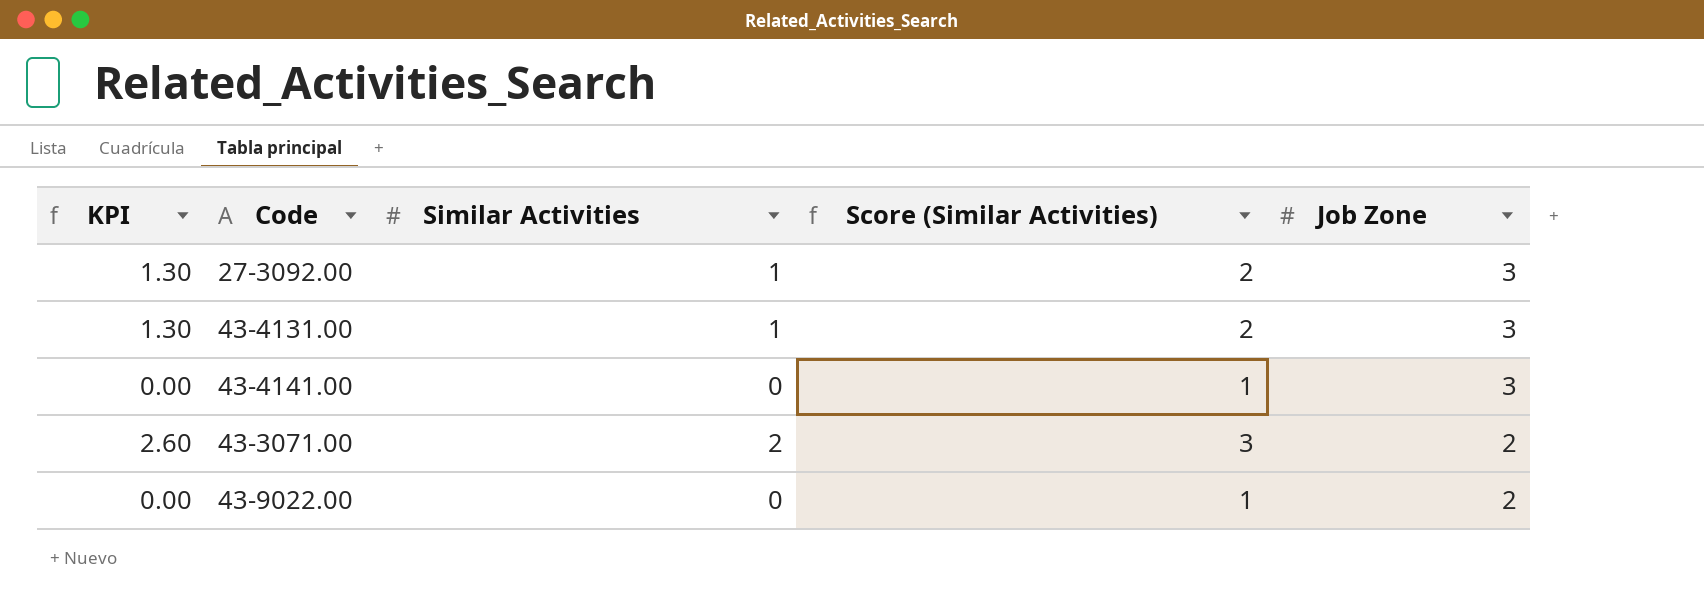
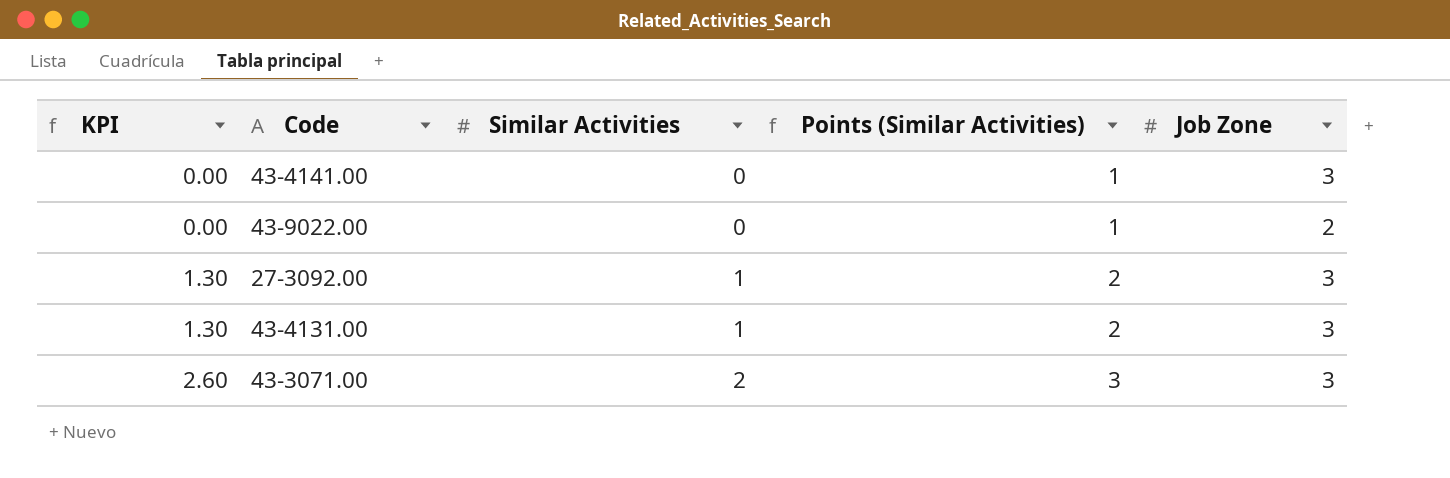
row order: Job Zone descending -> KPI ascending
column name: Score (Similar Activities) -> Points (Similar Activities)
43-3071.00 | Job Zone: 2 -> 3

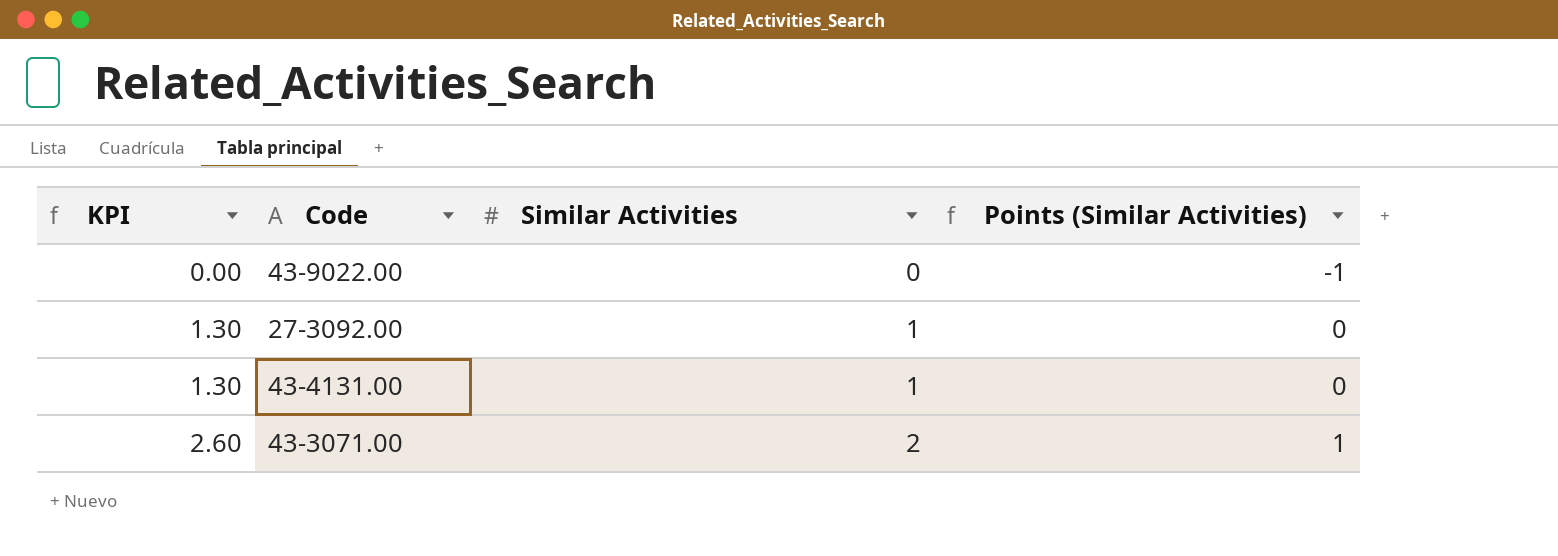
column Job Zone | position: 5 -> none
column Points (Similar Activities) | formula: [Similar Activities] + 1 -> [Similar Activities] - 1
row 43-4141.00: 0.00 | 0 | 1 | 3 -> none

